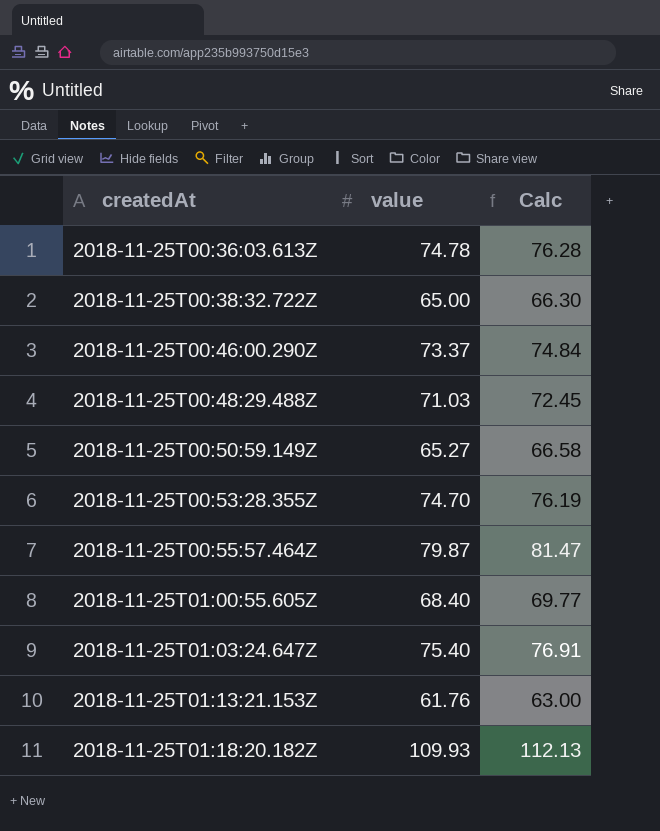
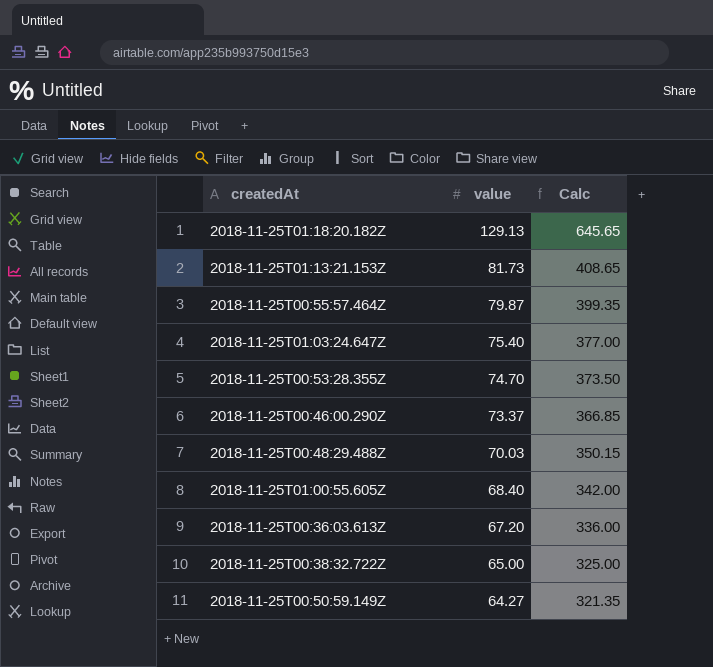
row order: createdAt ascending -> value descending
column Calc | formula: [value] * 1.02 -> [value] * 5
2018-11-25T01:18:20.182Z | value: 109.93 -> 129.13
2018-11-25T01:13:21.153Z | value: 61.76 -> 81.73
2018-11-25T00:48:29.488Z | value: 71.03 -> 70.03
2018-11-25T00:36:03.613Z | value: 74.78 -> 67.20
2018-11-25T00:50:59.149Z | value: 65.27 -> 64.27

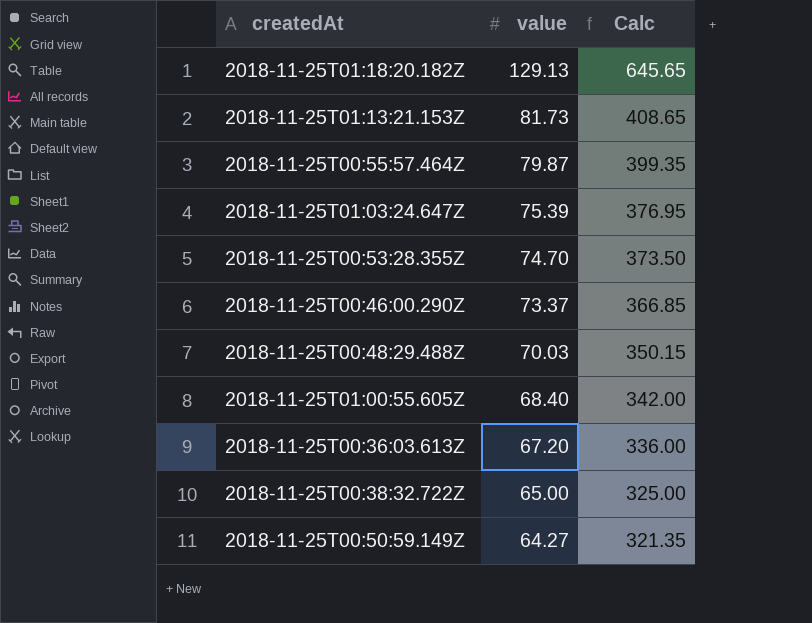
2018-11-25T01:03:24.647Z | value: 75.40 -> 75.39
2018-11-25T01:03:24.647Z | Calc: 377.00 -> 376.95

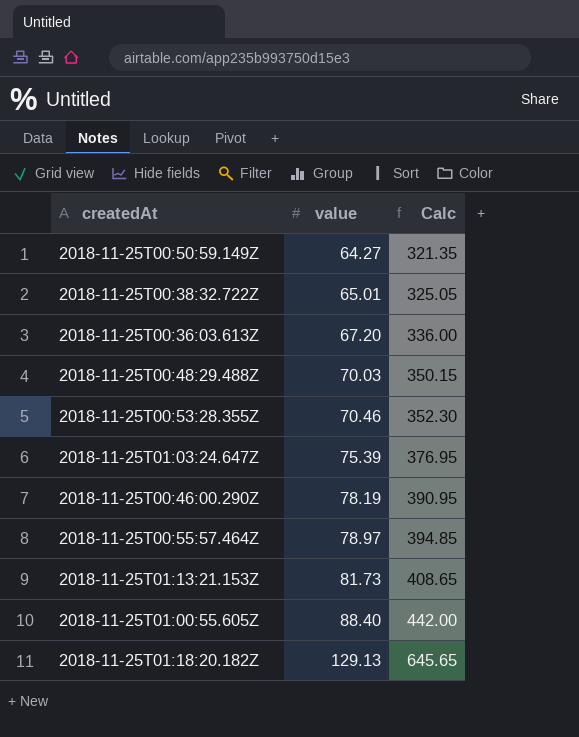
row order: value descending -> value ascending
2018-11-25T00:38:32.722Z | value: 65.00 -> 65.01
2018-11-25T00:38:32.722Z | Calc: 325.00 -> 325.05
2018-11-25T00:53:28.355Z | value: 74.70 -> 70.46
2018-11-25T00:53:28.355Z | Calc: 373.50 -> 352.30
2018-11-25T00:46:00.290Z | value: 73.37 -> 78.19
2018-11-25T00:46:00.290Z | Calc: 366.85 -> 390.95
2018-11-25T00:55:57.464Z | value: 79.87 -> 78.97
2018-11-25T00:55:57.464Z | Calc: 399.35 -> 394.85
2018-11-25T01:00:55.605Z | value: 68.40 -> 88.40
2018-11-25T01:00:55.605Z | Calc: 342.00 -> 442.00

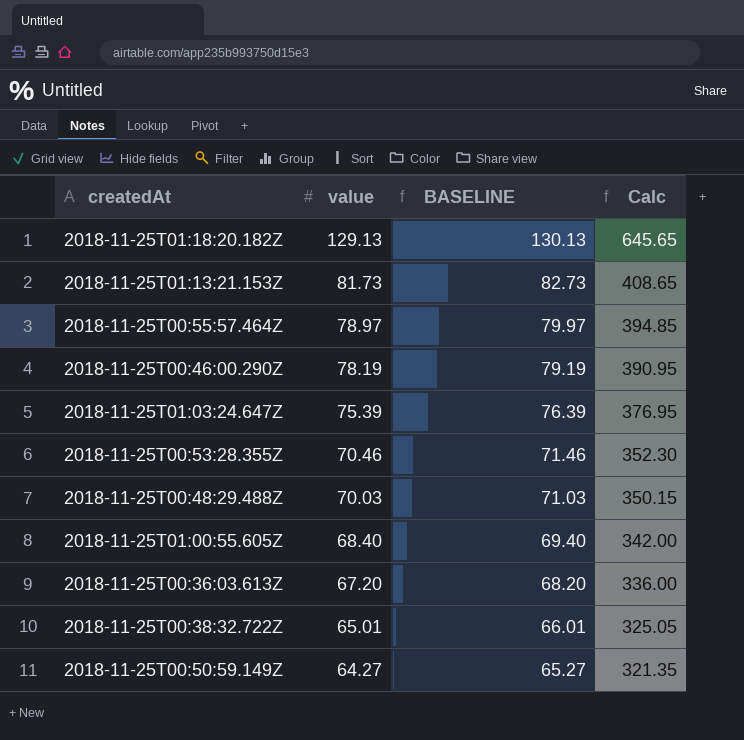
row order: value ascending -> value descending
column BASELINE | formula: none -> [value] + 1
2018-11-25T01:00:55.605Z | value: 88.40 -> 68.40
2018-11-25T01:00:55.605Z | Calc: 442.00 -> 342.00

